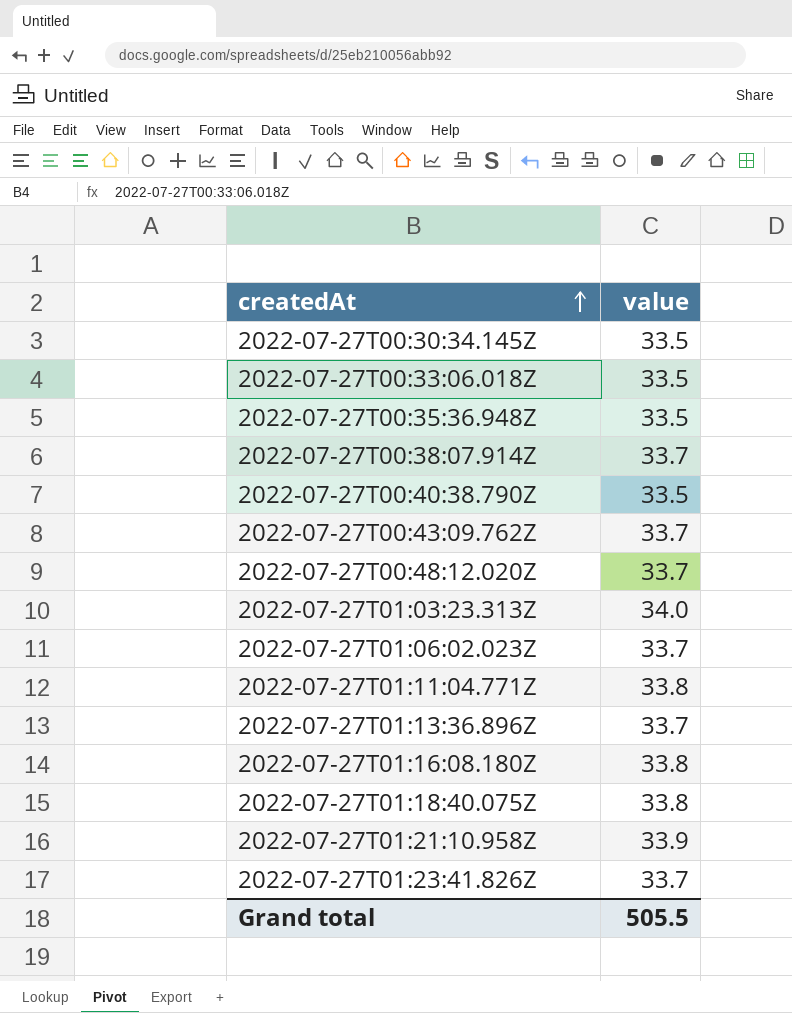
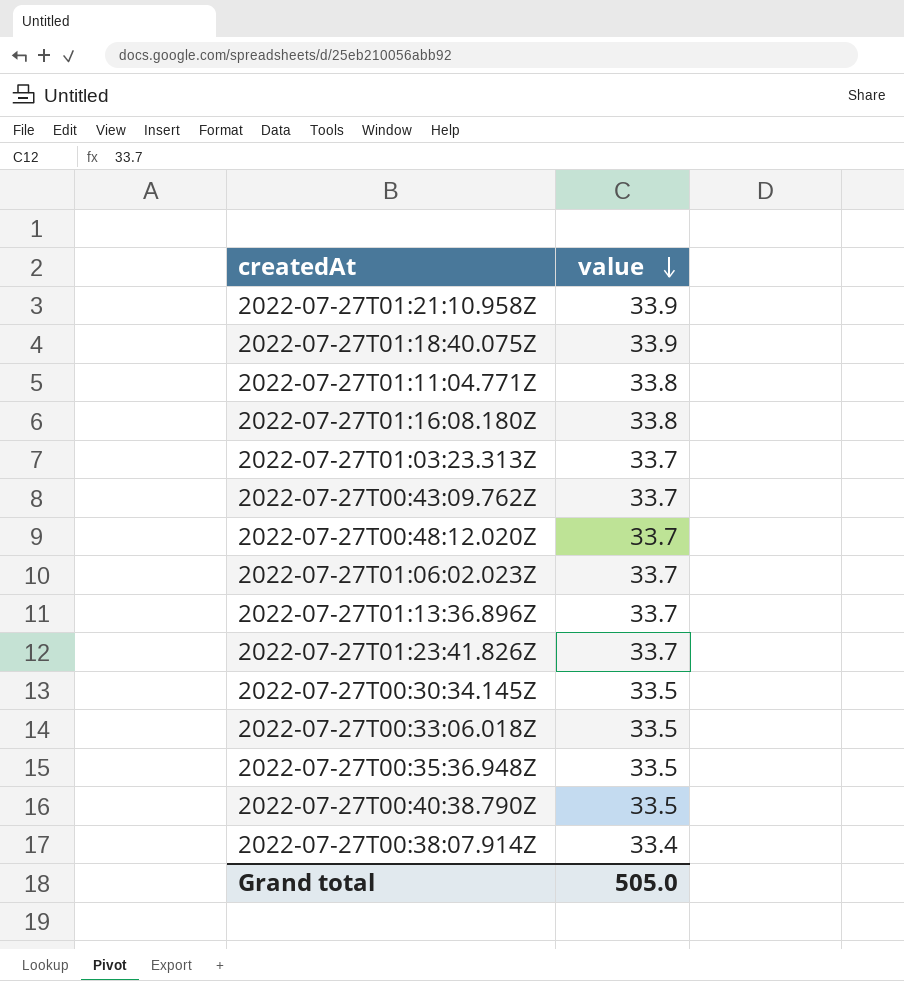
row order: createdAt ascending -> value descending
2022-07-27T01:18:40.075Z | value: 33.8 -> 33.9
2022-07-27T01:03:23.313Z | value: 34.0 -> 33.7
2022-07-27T00:38:07.914Z | value: 33.7 -> 33.4
Grand total | value: 505.5 -> 505.0

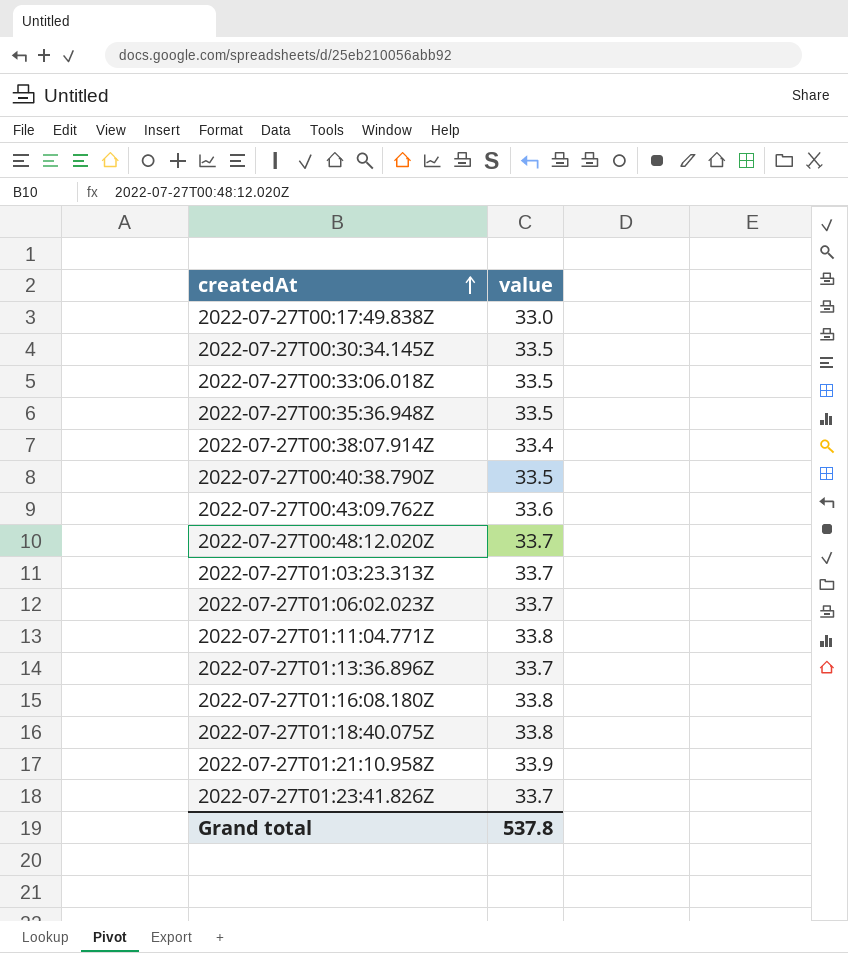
row order: value descending -> createdAt ascending
row 2022-07-27T00:17:49.838Z: none -> 33.0
2022-07-27T00:43:09.762Z | value: 33.7 -> 33.6
2022-07-27T01:18:40.075Z | value: 33.9 -> 33.8
Grand total | value: 505.0 -> 537.8

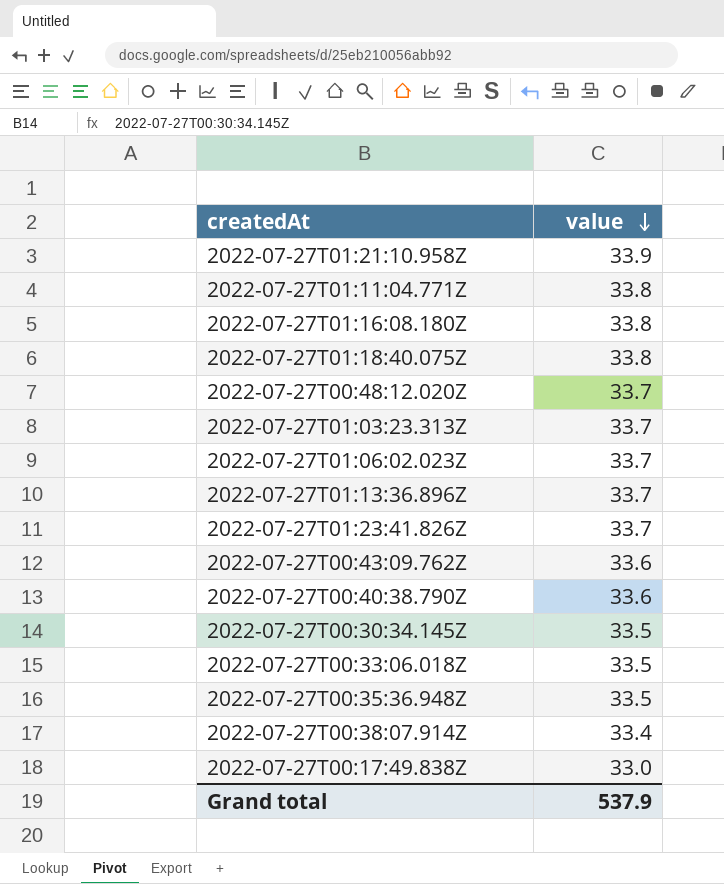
row order: createdAt ascending -> value descending
2022-07-27T00:40:38.790Z | value: 33.5 -> 33.6
Grand total | value: 537.8 -> 537.9

